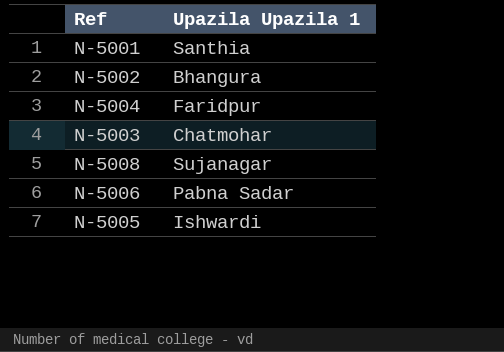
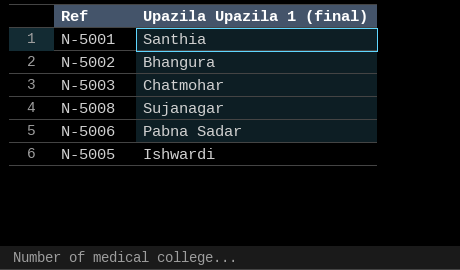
column name: Upazila Upazila 1 -> Upazila Upazila 1 (final)
row N-5004: Faridpur -> none

